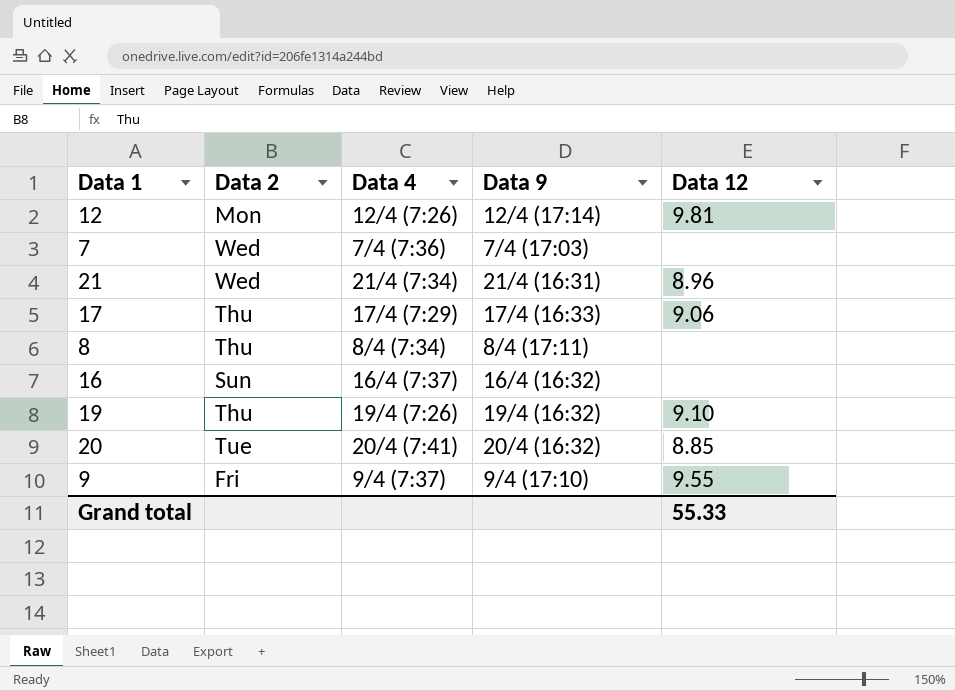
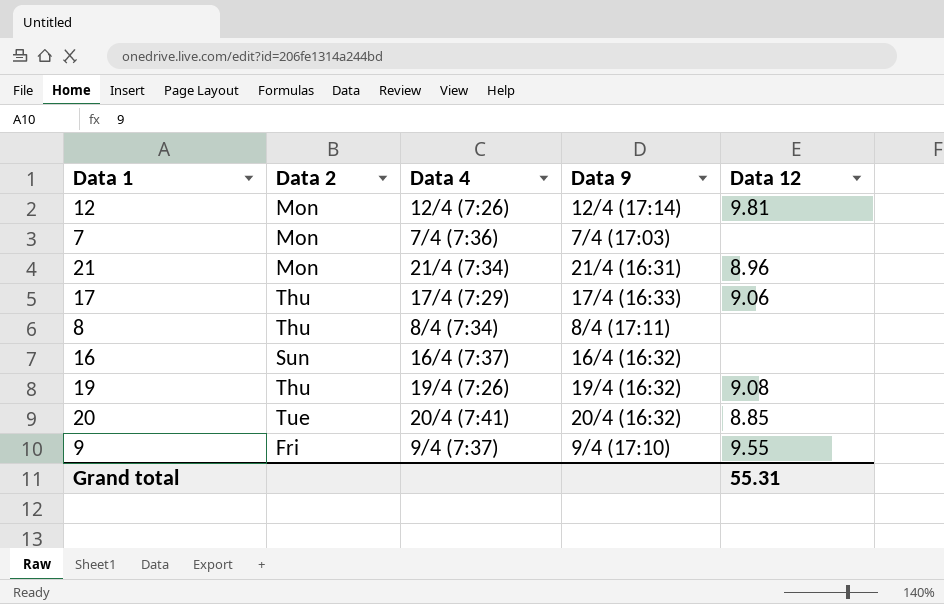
7 | Data 2: Wed -> Mon
21 | Data 2: Wed -> Mon
19 | Data 12: 9.10 -> 9.08
Grand total | Data 12: 55.33 -> 55.31

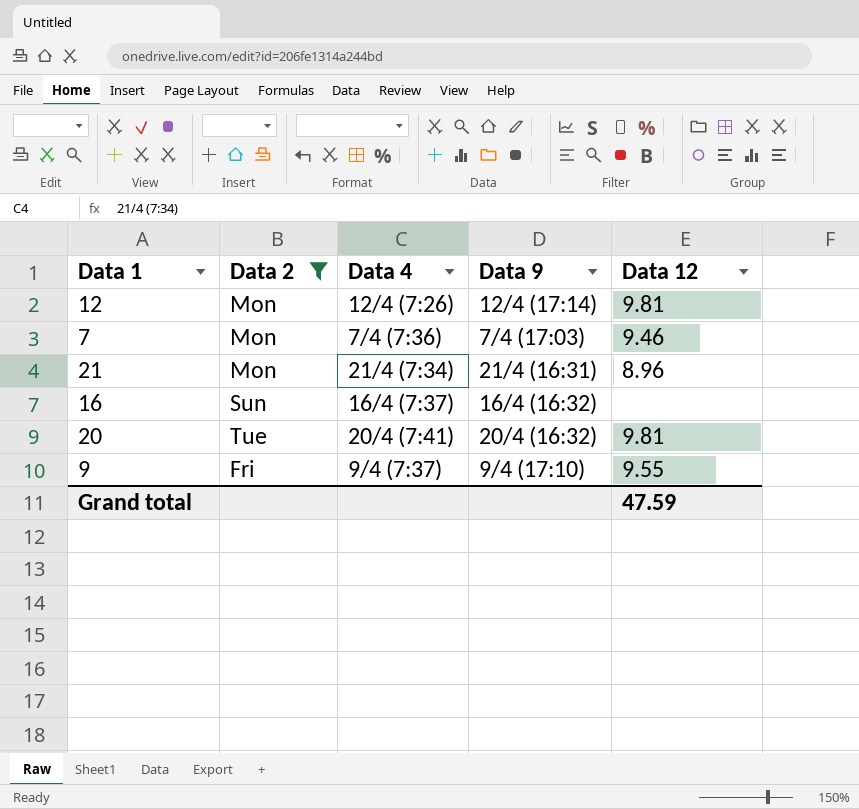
filter: none -> Data 2 != Thu
7 | Data 12: none -> 9.46
20 | Data 12: 8.85 -> 9.81
Grand total | Data 12: 55.31 -> 47.59

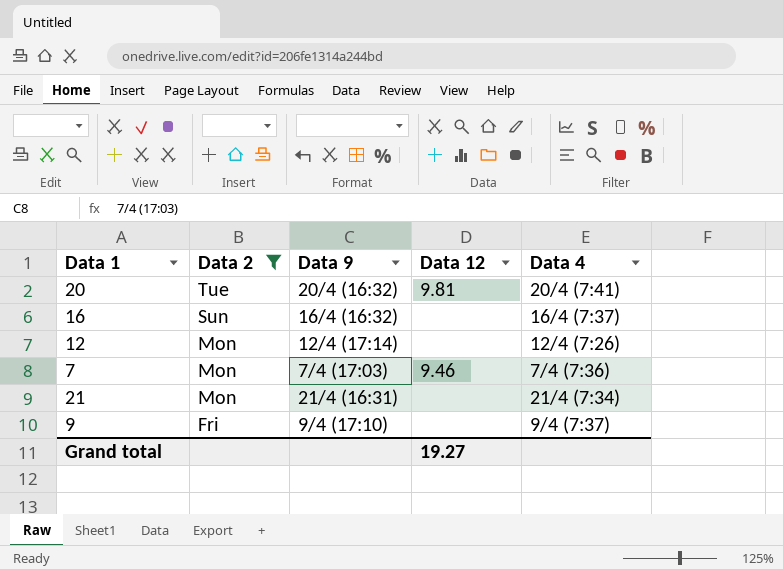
row order: none -> Data 2 descending
column Data 4 | position: 3 -> 5
12 | Data 12: 9.81 -> none
21 | Data 12: 8.96 -> none
9 | Data 12: 9.55 -> none
Grand total | Data 12: 47.59 -> 19.27

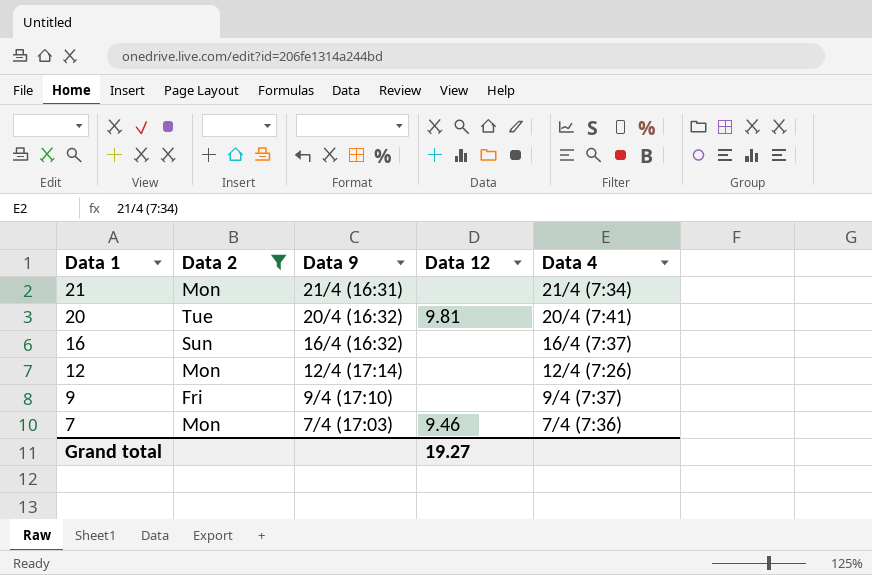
row order: Data 2 descending -> Data 1 descending

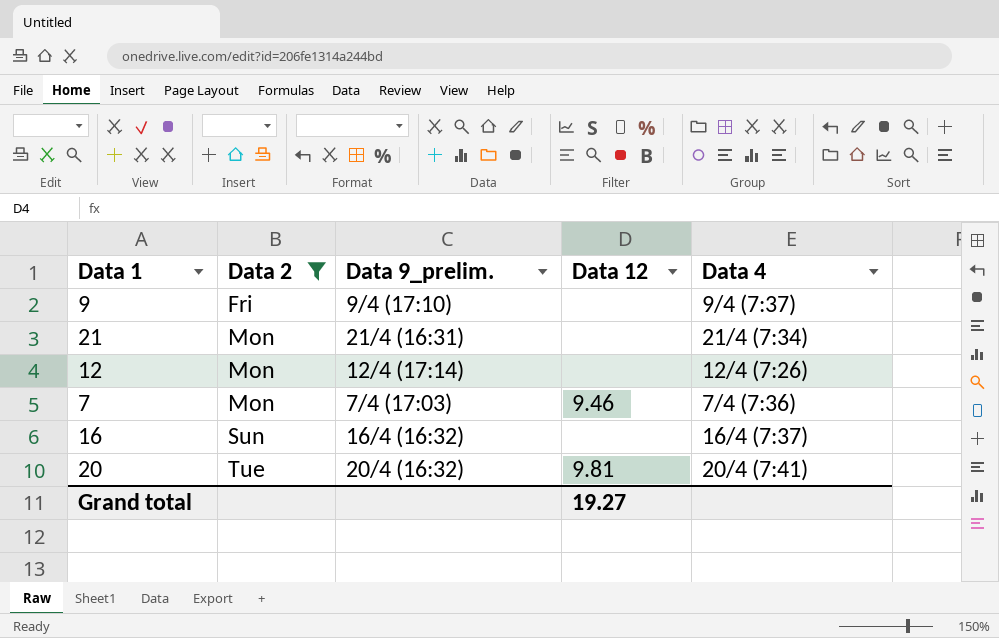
row order: Data 1 descending -> Data 2 ascending
column name: Data 9 -> Data 9_prelim.

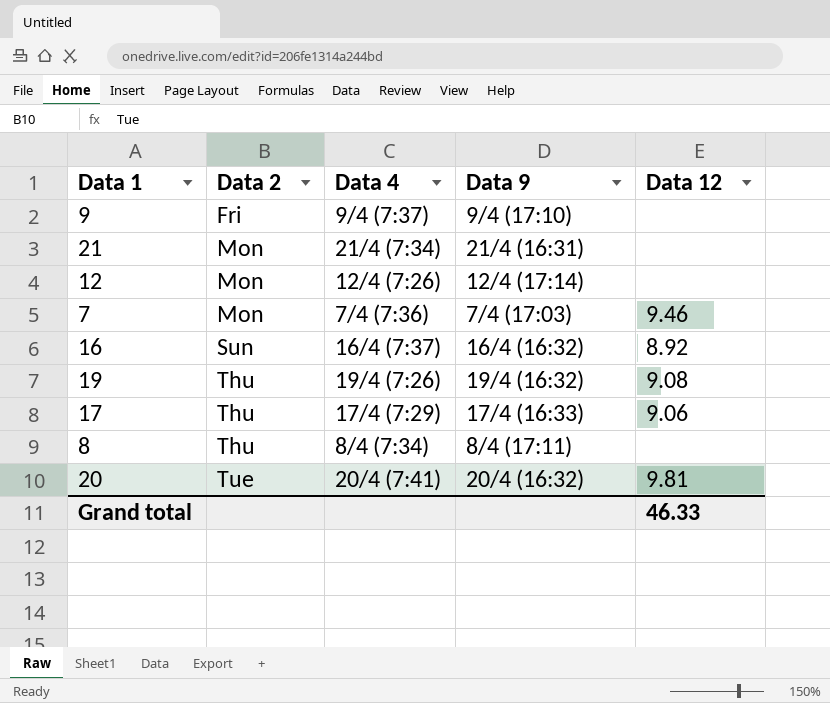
filter: Data 2 != Thu -> none
column Data 4 | position: 5 -> 3
column name: Data 9_prelim. -> Data 9
16 | Data 12: none -> 8.92
Grand total | Data 12: 19.27 -> 46.33

